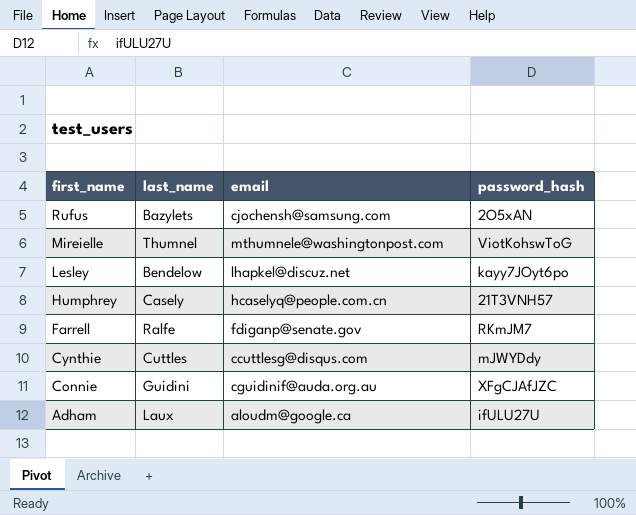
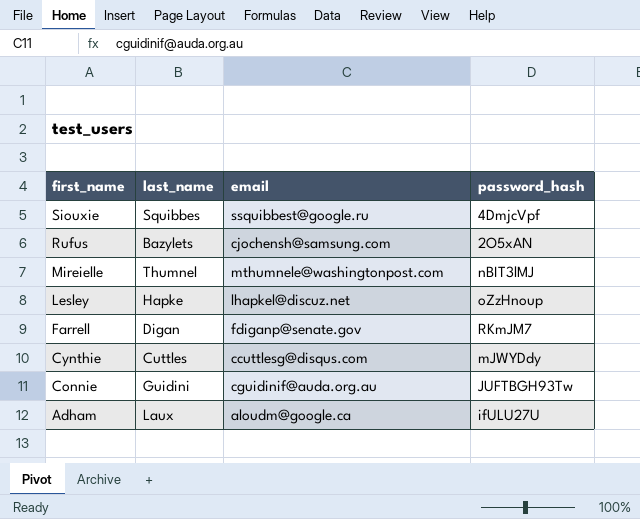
row Humphrey: Casely | hcaselyq@people.com.cn | 21T3VNH57 -> none
row Siouxie: none -> Squibbes | ssquibbest@google.ru | 4DmjcVpf
Mireielle | password_hash: ViotKohswToG -> nBIT3lMJ
Lesley | last_name: Bendelow -> Hapke
Lesley | password_hash: kayy7JOyt6po -> oZzHnoup
Farrell | last_name: Ralfe -> Digan
Connie | password_hash: XFgCJAfJZC -> JUFTBGH93Tw

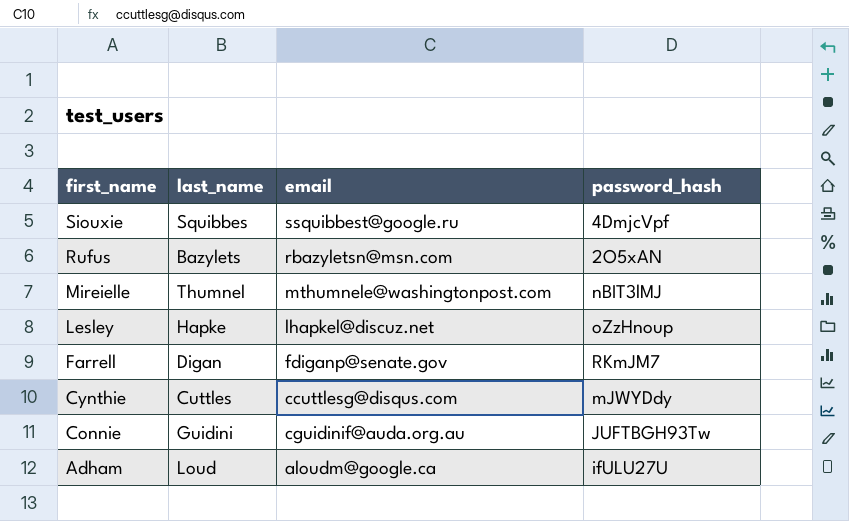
Rufus | email: cjochensh@samsung.com -> rbazyletsn@msn.com
Adham | last_name: Laux -> Loud

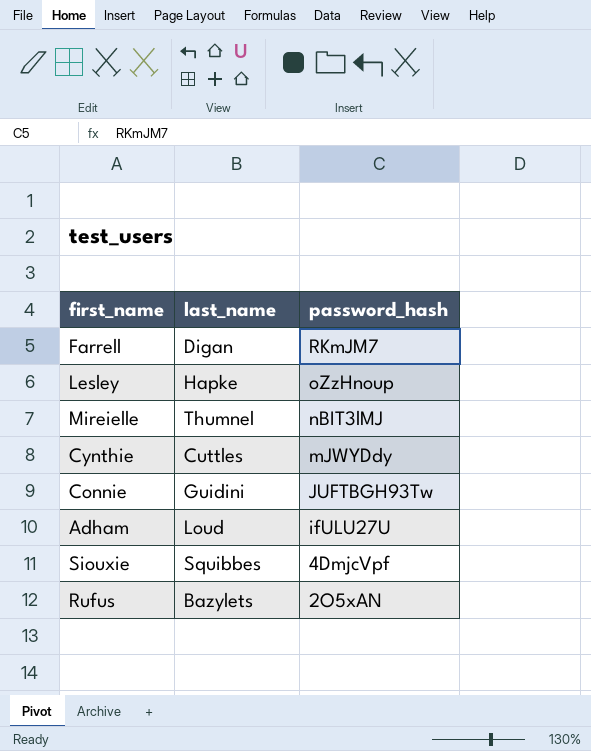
row order: first_name descending -> password_hash descending
column email | position: 3 -> none

